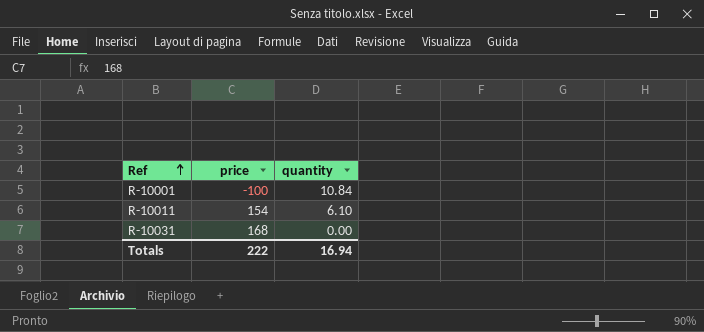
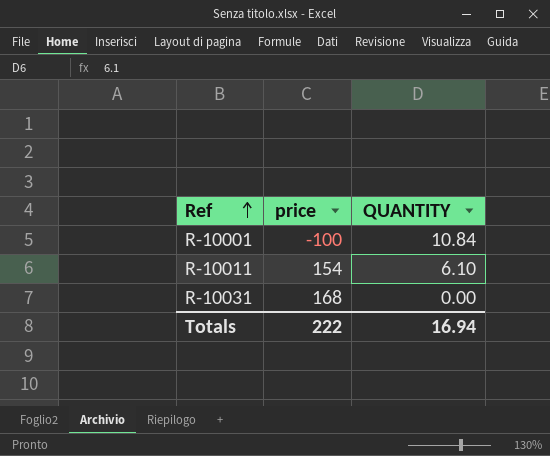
column name: quantity -> QUANTITY

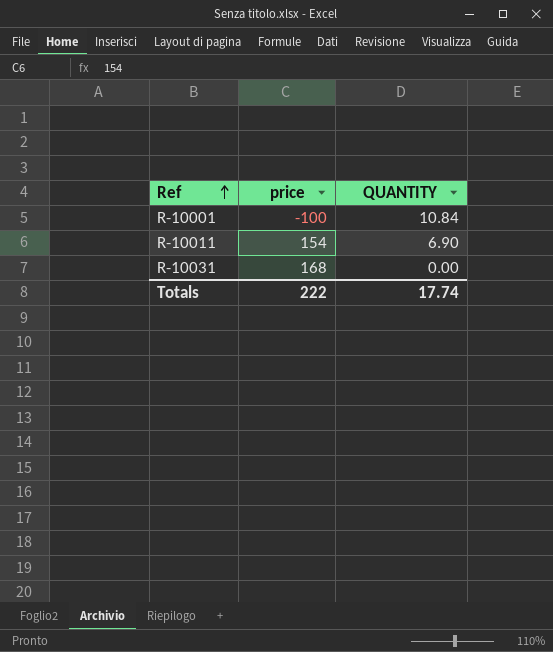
R-10011 | QUANTITY: 6.10 -> 6.90
Totals | QUANTITY: 16.94 -> 17.74

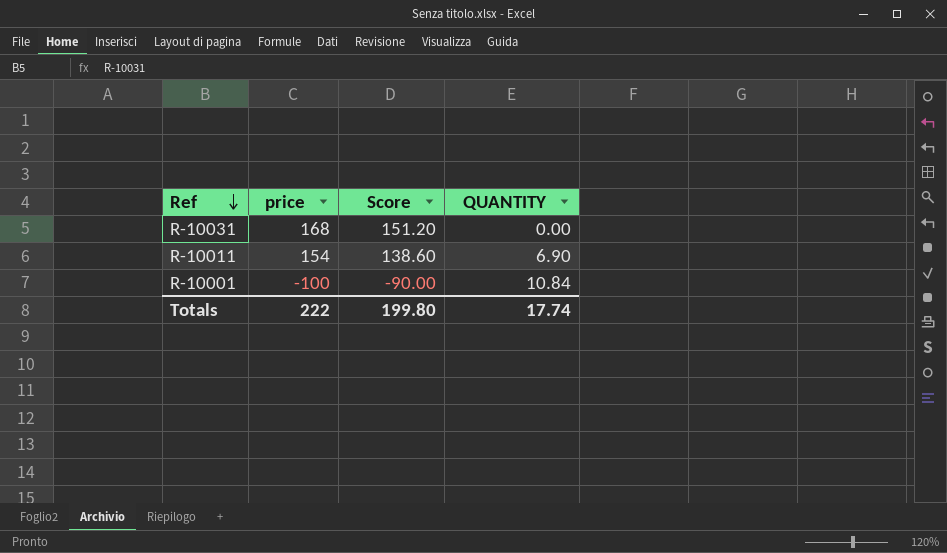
row order: Ref ascending -> Ref descending
column Score | formula: none -> [price] * 0.9

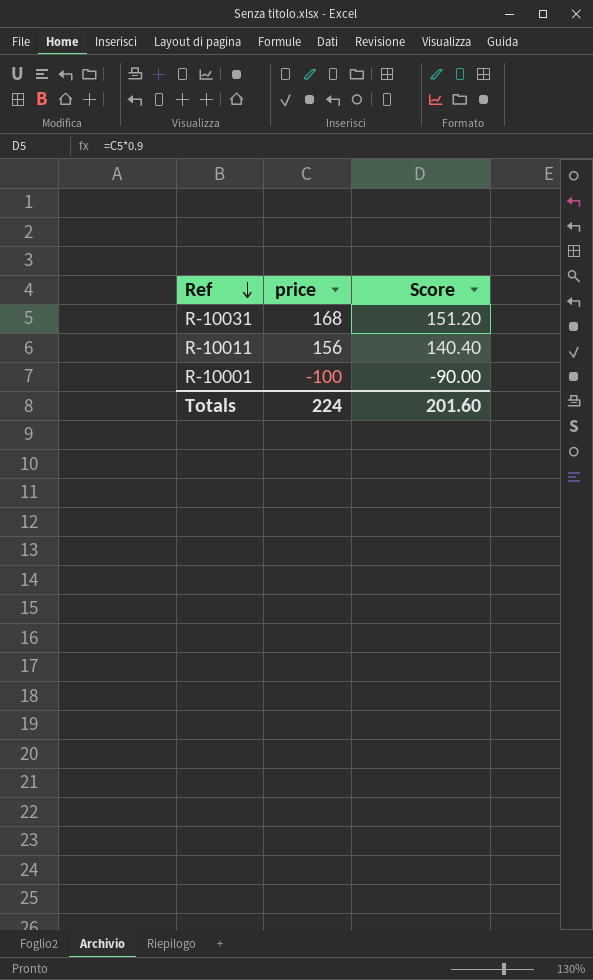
column QUANTITY | position: 4 -> none
R-10011 | price: 154 -> 156
R-10011 | Score: 138.60 -> 140.40
Totals | price: 222 -> 224
Totals | Score: 199.80 -> 201.60

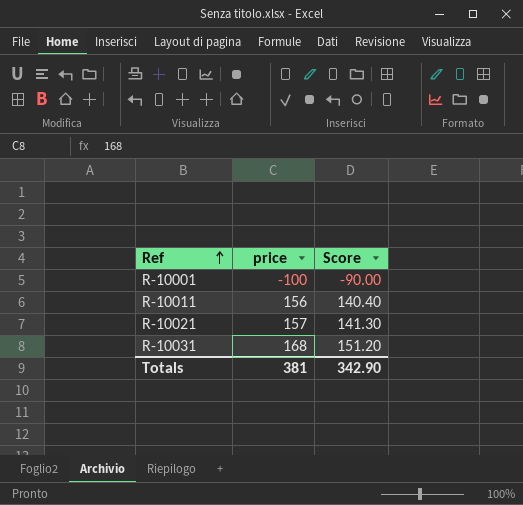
row order: Ref descending -> Ref ascending
row R-10021: none -> 157 | 141.30
Totals | price: 224 -> 381
Totals | Score: 201.60 -> 342.90

